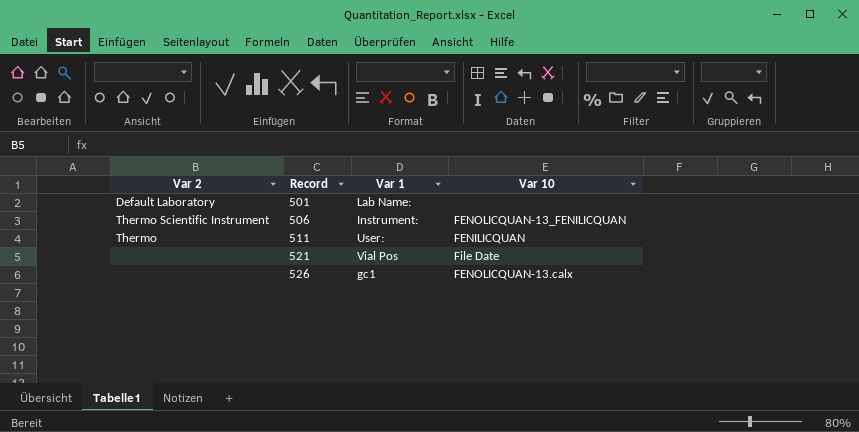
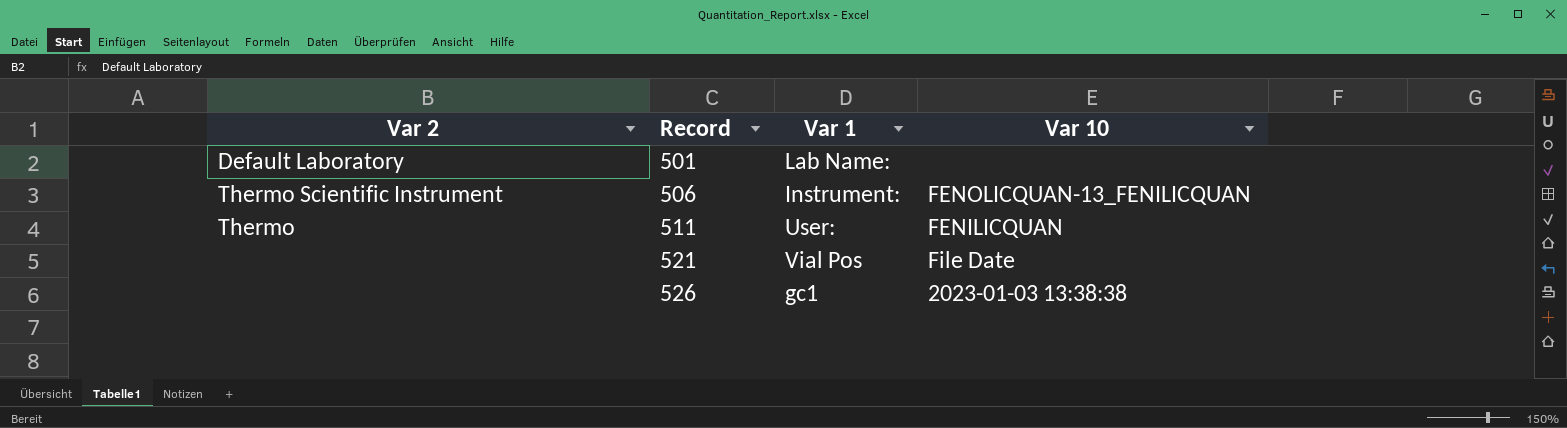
526 | Var 10: FENOLICQUAN-13.calx -> 2023-01-03 13:38:38

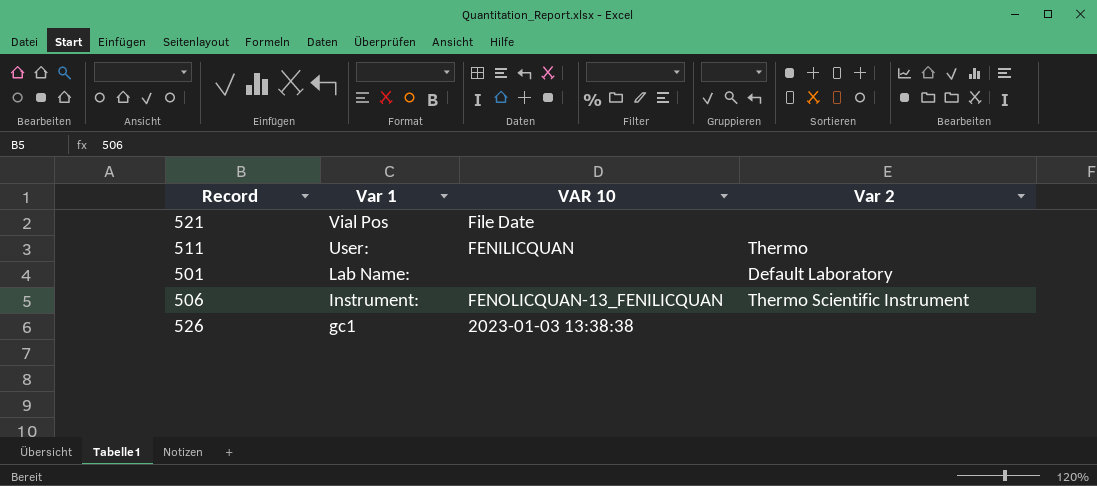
row order: Record ascending -> Var 1 descending
column name: Var 10 -> VAR 10
column Var 2 | position: 1 -> 4

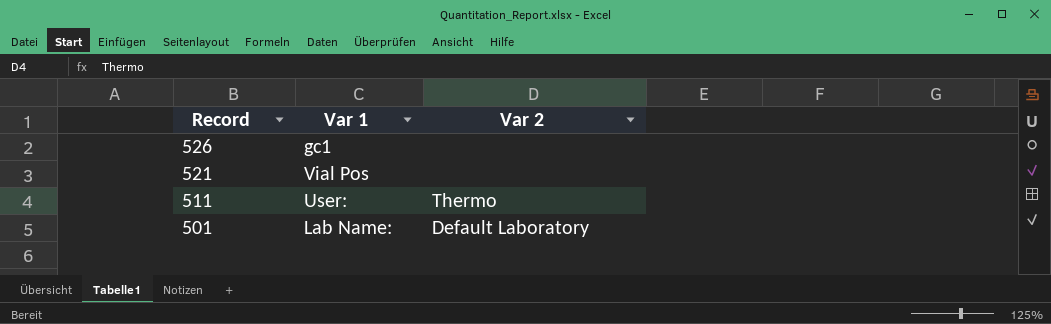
row order: Var 1 descending -> Record descending
column VAR 10 | position: 3 -> none
row 506: Instrument: | FENOLICQUAN-13_FENILICQUAN | Thermo Scientific Instrument -> none

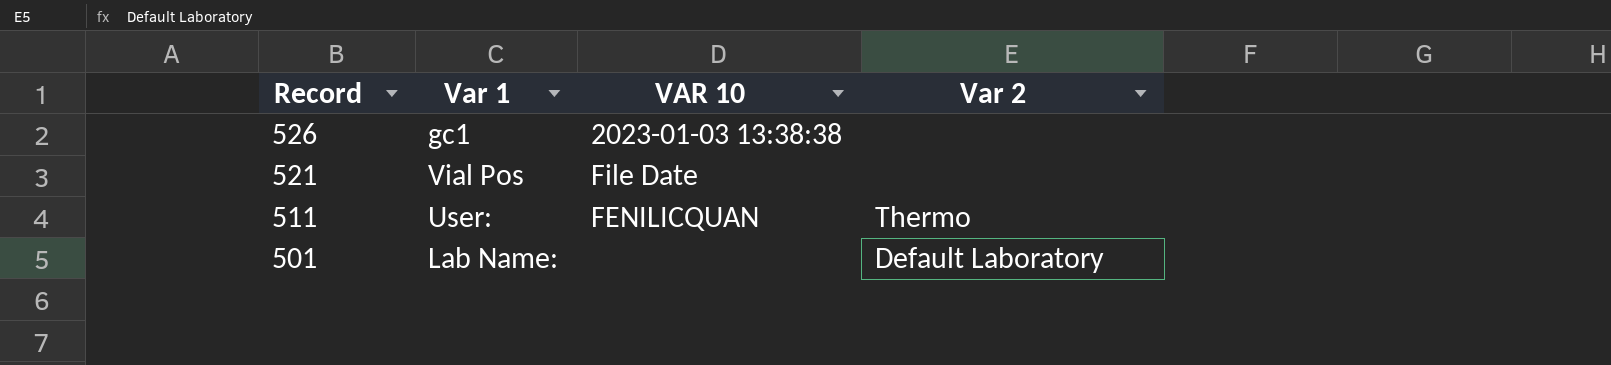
column VAR 10 | position: none -> 3

